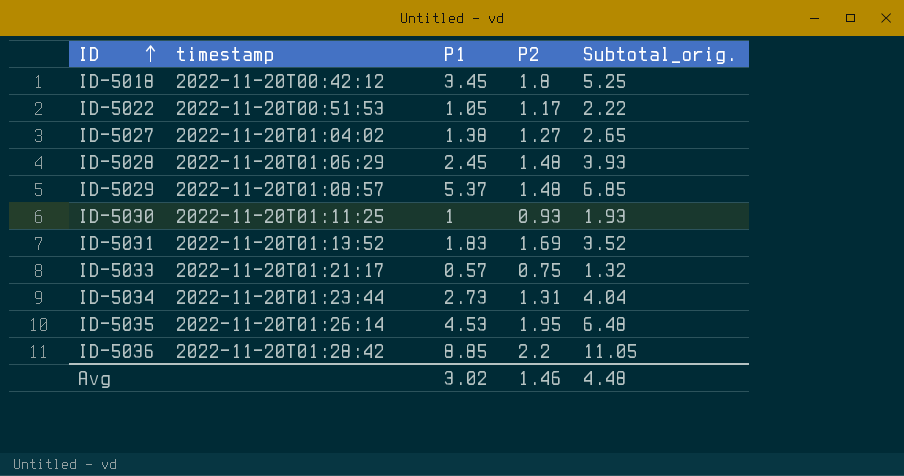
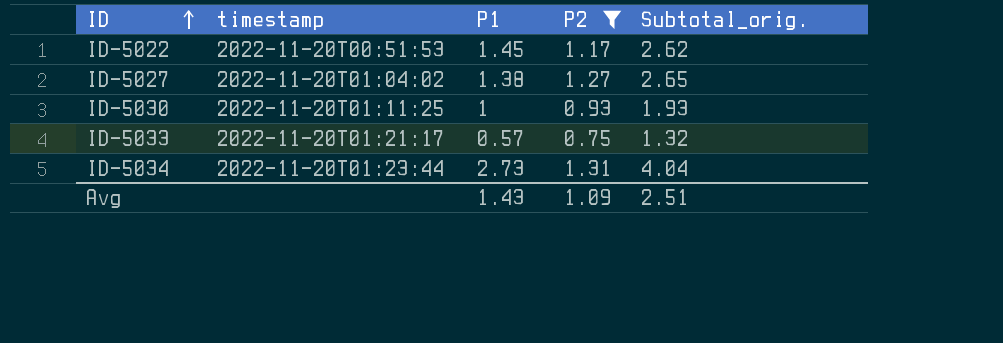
filter: none -> P2 <= 1.31
ID-5022 | P1: 1.05 -> 1.45
ID-5022 | Subtotal_orig.: 2.22 -> 2.62
Avg | P1: 3.02 -> 1.43
Avg | P2: 1.46 -> 1.09
Avg | Subtotal_orig.: 4.48 -> 2.51

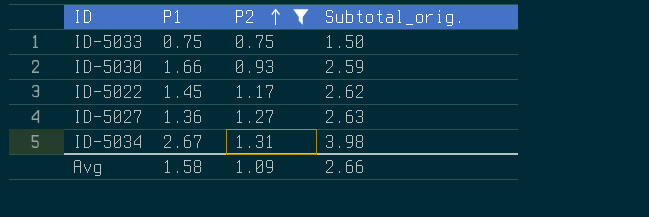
row order: ID ascending -> P2 ascending
column timestamp | position: 2 -> none
ID-5033 | P1: 0.57 -> 0.75
ID-5033 | Subtotal_orig.: 1.32 -> 1.50
ID-5030 | P1: 1 -> 1.66
ID-5030 | Subtotal_orig.: 1.93 -> 2.59
ID-5027 | P1: 1.38 -> 1.36
ID-5027 | Subtotal_orig.: 2.65 -> 2.63
ID-5034 | P1: 2.73 -> 2.67
ID-5034 | Subtotal_orig.: 4.04 -> 3.98
Avg | P1: 1.43 -> 1.58
Avg | Subtotal_orig.: 2.51 -> 2.66

